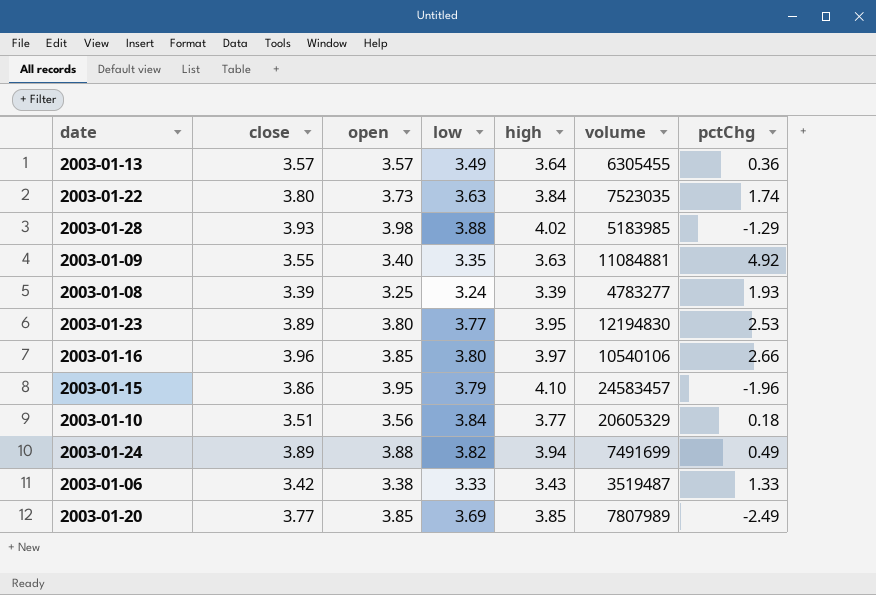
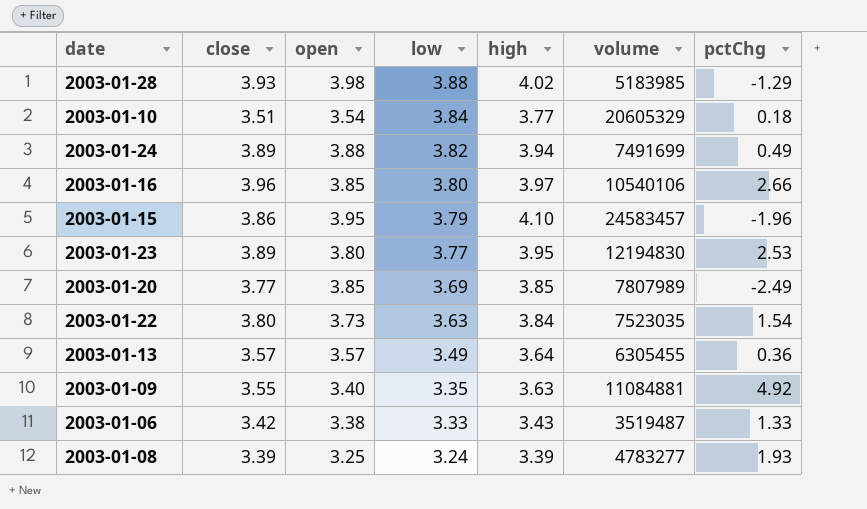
row order: none -> low descending
2003-01-10 | open: 3.56 -> 3.54
2003-01-22 | pctChg: 1.74 -> 1.54

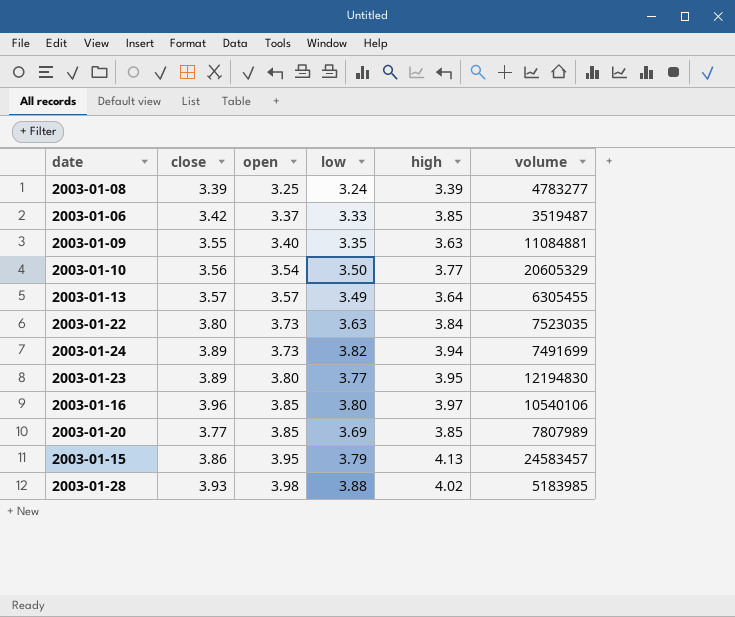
row order: low descending -> open ascending
column pctChg | position: 7 -> none
2003-01-06 | open: 3.38 -> 3.37
2003-01-06 | high: 3.43 -> 3.85
2003-01-10 | close: 3.51 -> 3.56
2003-01-10 | low: 3.84 -> 3.50
2003-01-24 | open: 3.88 -> 3.73
2003-01-15 | high: 4.10 -> 4.13

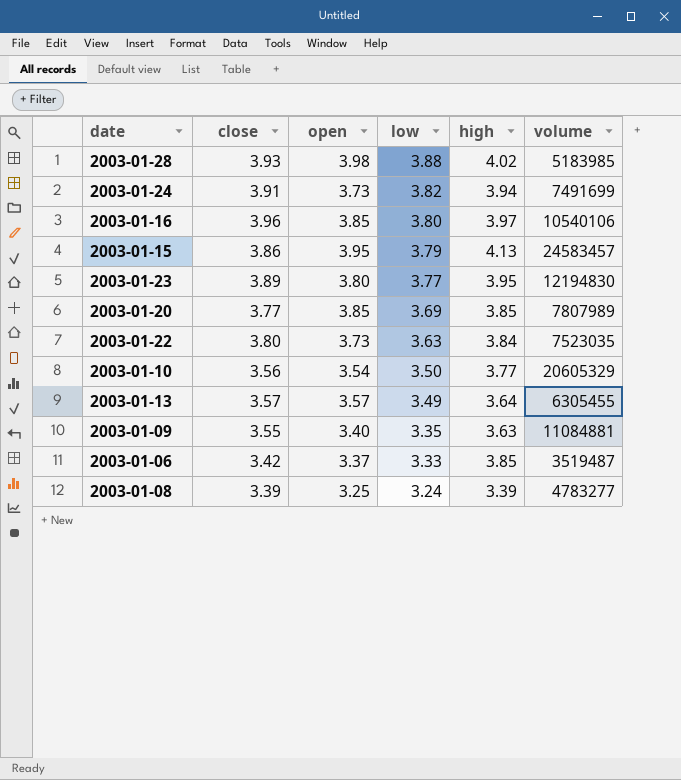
row order: open ascending -> low descending
2003-01-24 | close: 3.89 -> 3.91

